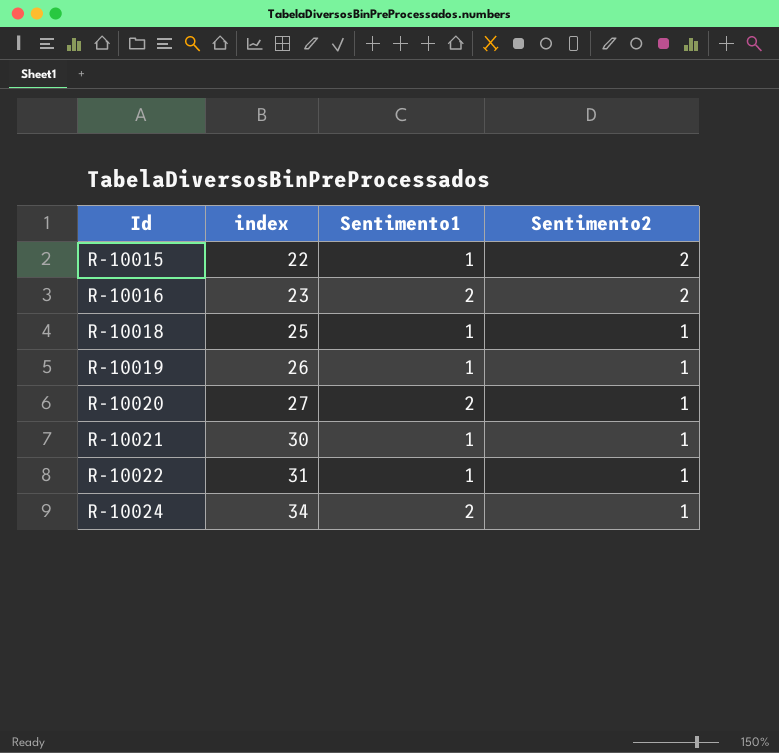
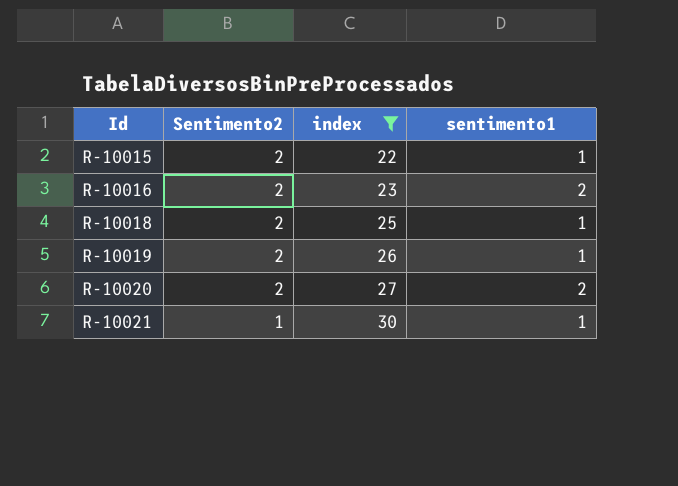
filter: none -> index <= 30
column Sentimento2 | position: 4 -> 2
column name: Sentimento1 -> sentimento1
R-10018 | Sentimento2: 1 -> 2
R-10019 | Sentimento2: 1 -> 2
R-10020 | Sentimento2: 1 -> 2

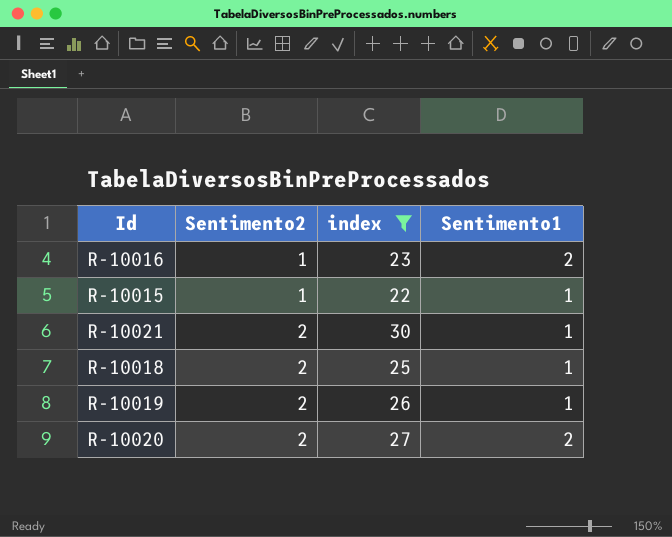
row order: Id ascending -> Sentimento2 ascending
column name: sentimento1 -> Sentimento1
R-10016 | Sentimento2: 2 -> 1
R-10015 | Sentimento2: 2 -> 1
R-10021 | Sentimento2: 1 -> 2

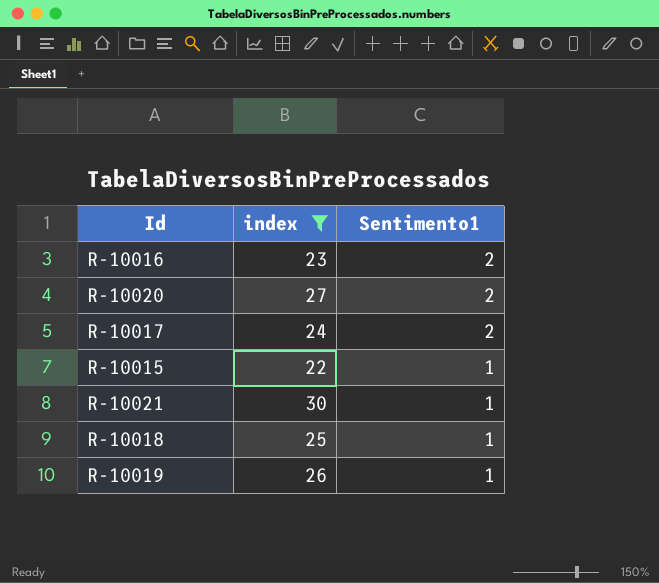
row order: Sentimento2 ascending -> Sentimento1 descending
column Sentimento2 | position: 2 -> none
row R-10017: none -> 24 | 2

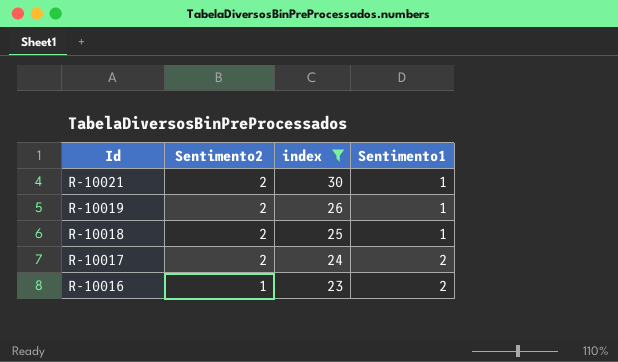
row order: Sentimento1 descending -> Id descending
column Sentimento2 | position: none -> 2
row R-10020: 27 | 2 -> none
row R-10015: 22 | 1 -> none

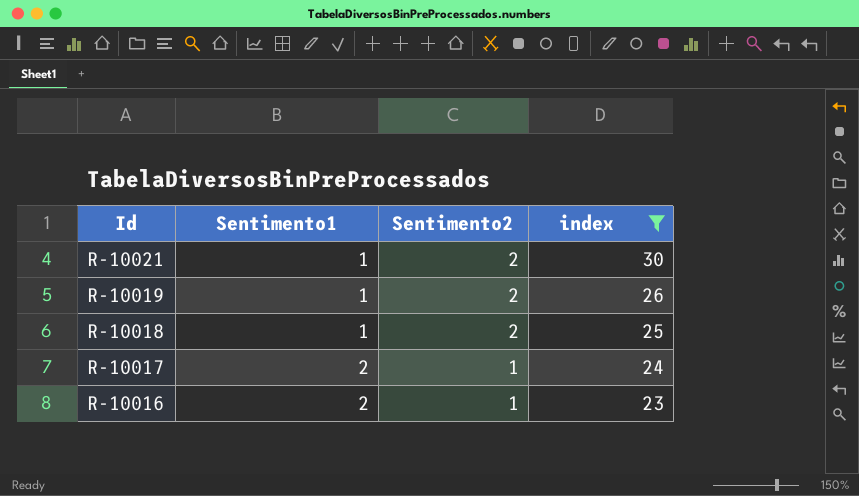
column Sentimento1 | position: 4 -> 2
R-10017 | Sentimento2: 2 -> 1

